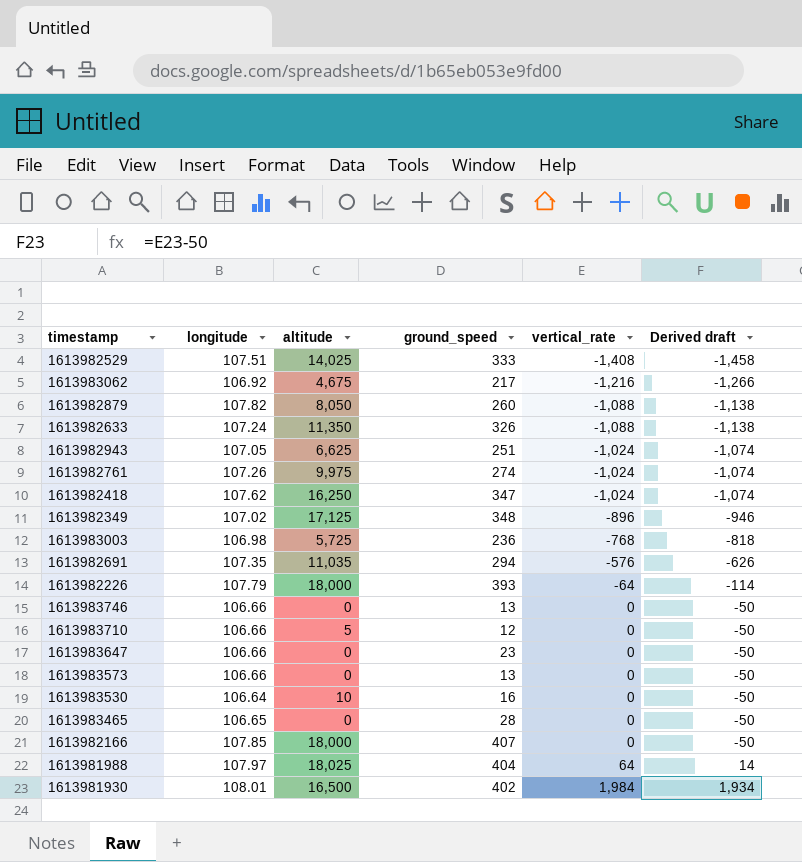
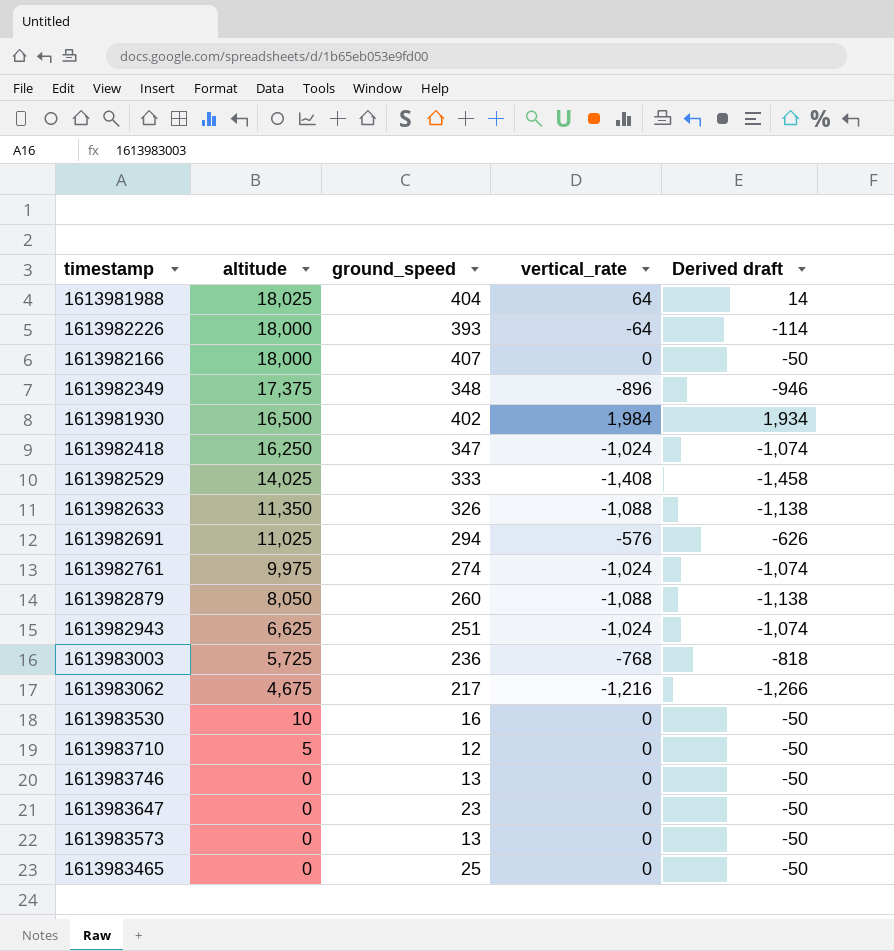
row order: vertical_rate ascending -> altitude descending
column longitude | position: 2 -> none
1613982349 | altitude: 17,125 -> 17,375
1613982691 | altitude: 11,035 -> 11,025
1613983465 | ground_speed: 28 -> 25

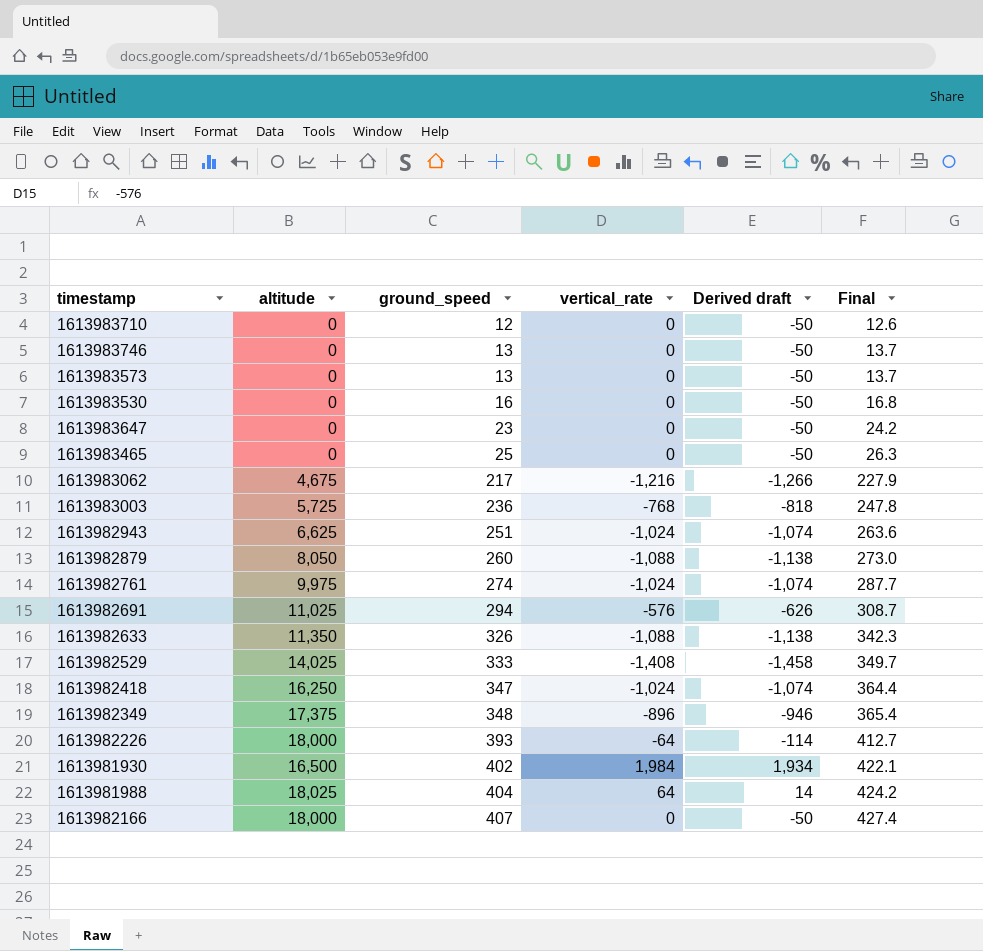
row order: altitude descending -> ground_speed ascending
column Final | formula: none -> [ground_speed] * 1.05
1613983710 | altitude: 5 -> 0
1613983530 | altitude: 10 -> 0

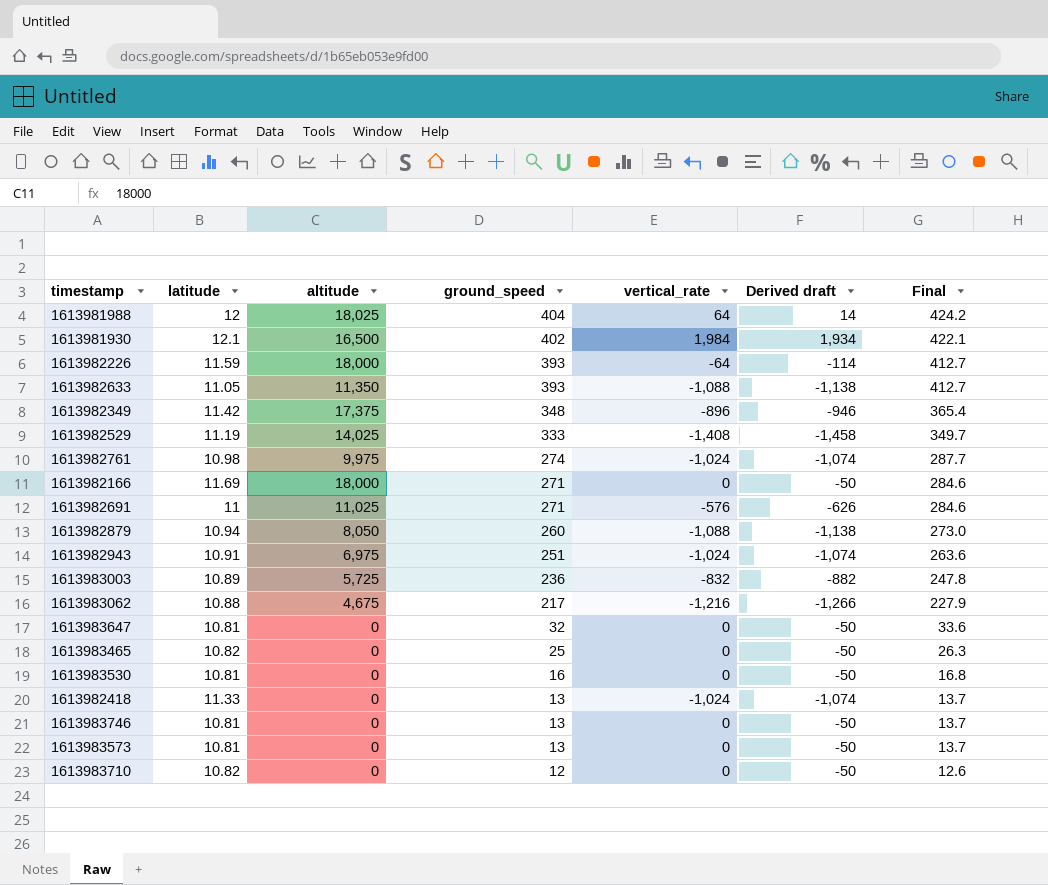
row order: ground_speed ascending -> ground_speed descending
column latitude | position: none -> 2
1613982633 | ground_speed: 326 -> 393
1613982633 | Final: 342.3 -> 412.7
1613982166 | ground_speed: 407 -> 271
1613982166 | Final: 427.4 -> 284.6
1613982691 | ground_speed: 294 -> 271
1613982691 | Final: 308.7 -> 284.6
1613982943 | altitude: 6,625 -> 6,975
1613983003 | vertical_rate: -768 -> -832
1613983003 | Derived draft: -818 -> -882
1613983647 | ground_speed: 23 -> 32
1613983647 | Final: 24.2 -> 33.6
1613982418 | altitude: 16,250 -> 0
1613982418 | ground_speed: 347 -> 13
1613982418 | Final: 364.4 -> 13.7

